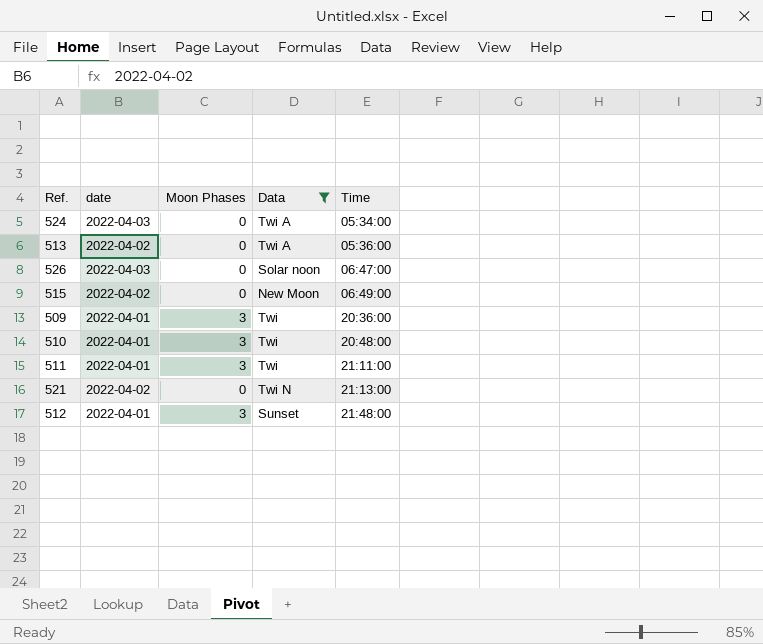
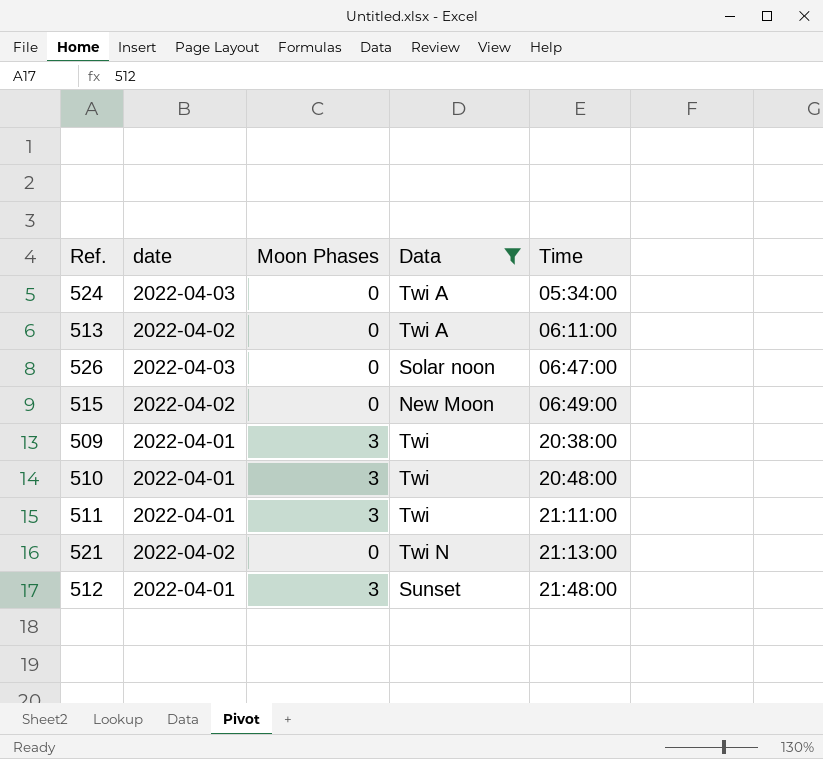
513 | Time: 05:36:00 -> 06:11:00
509 | Time: 20:36:00 -> 20:38:00

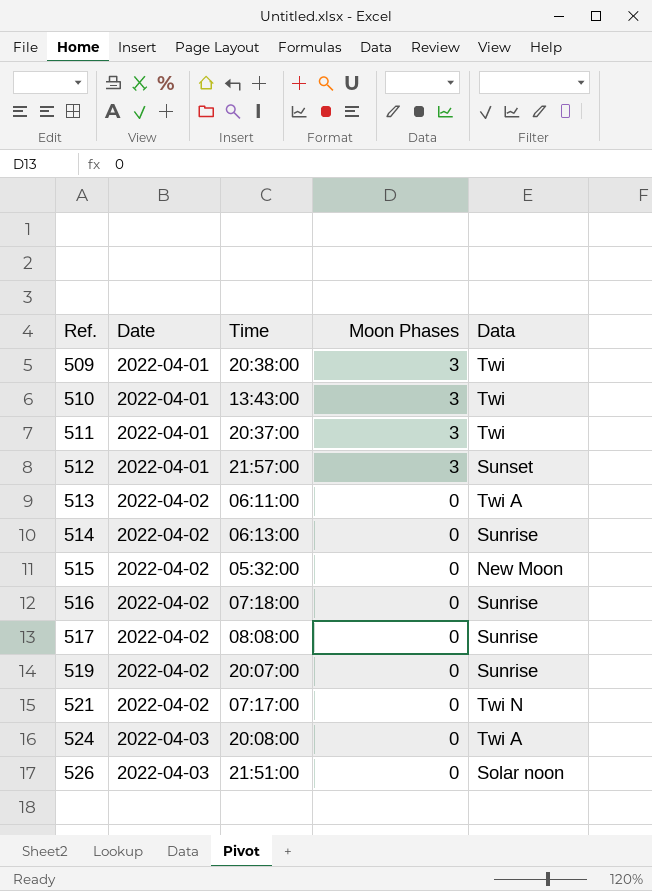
filter: Data != Sunrise -> none
row order: Time ascending -> Ref. ascending
column name: date -> Date
column Time | position: 5 -> 3
510 | Time: 20:48:00 -> 13:43:00
511 | Time: 21:11:00 -> 20:37:00
512 | Time: 21:48:00 -> 21:57:00
515 | Time: 06:49:00 -> 05:32:00
521 | Time: 21:13:00 -> 07:17:00
524 | Time: 05:34:00 -> 20:08:00
526 | Time: 06:47:00 -> 21:51:00

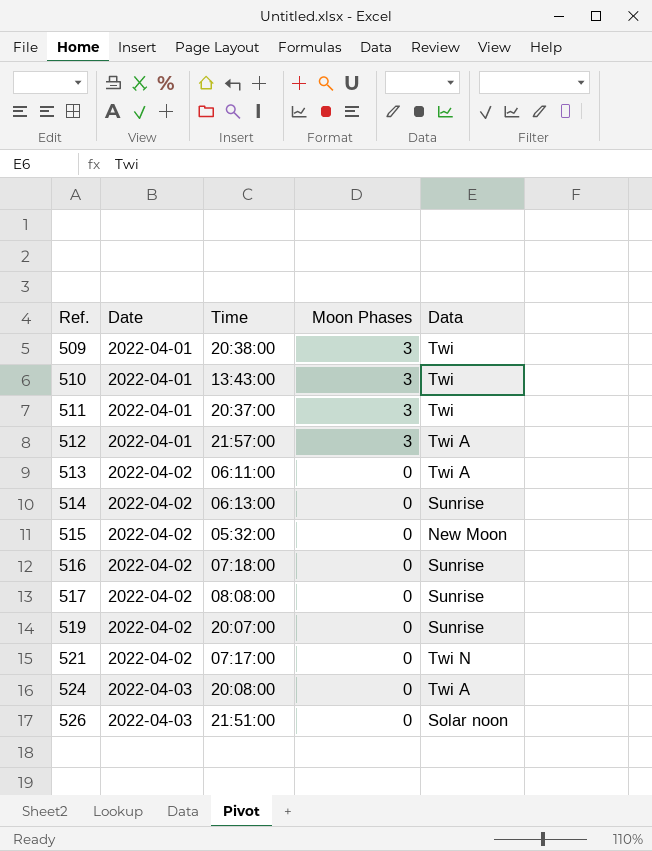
512 | Data: Sunset -> Twi A

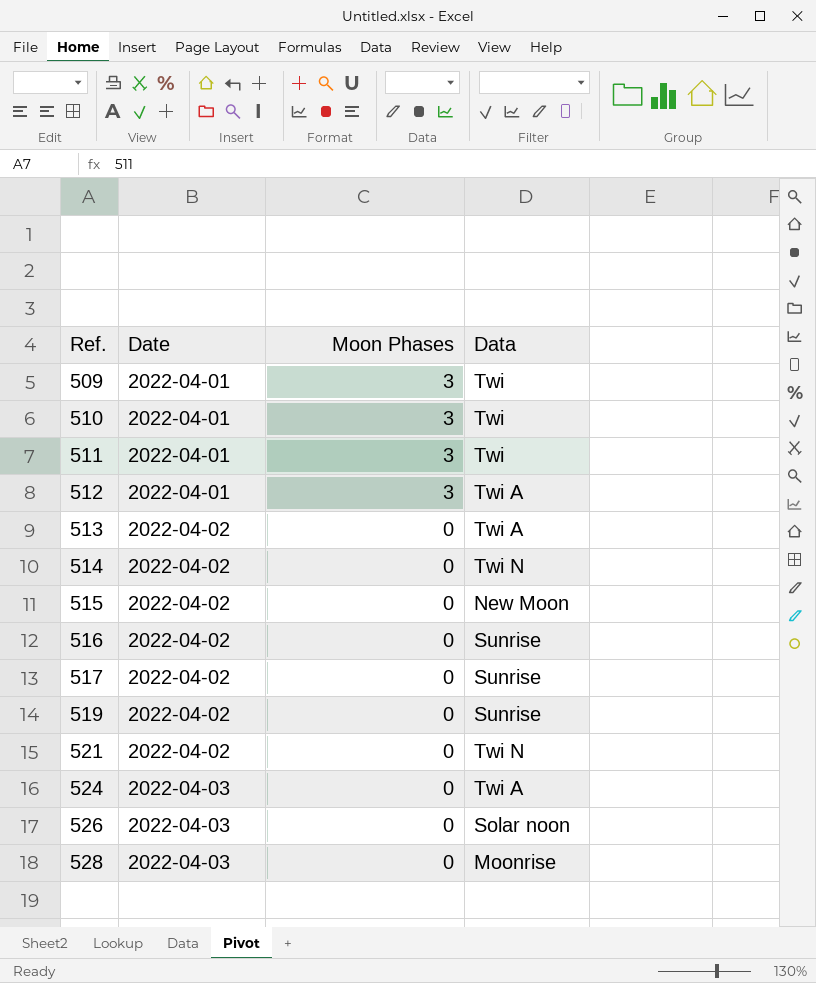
column Time | position: 3 -> none
514 | Data: Sunrise -> Twi N
row 528: none -> 2022-04-03 | 0 | Moonrise

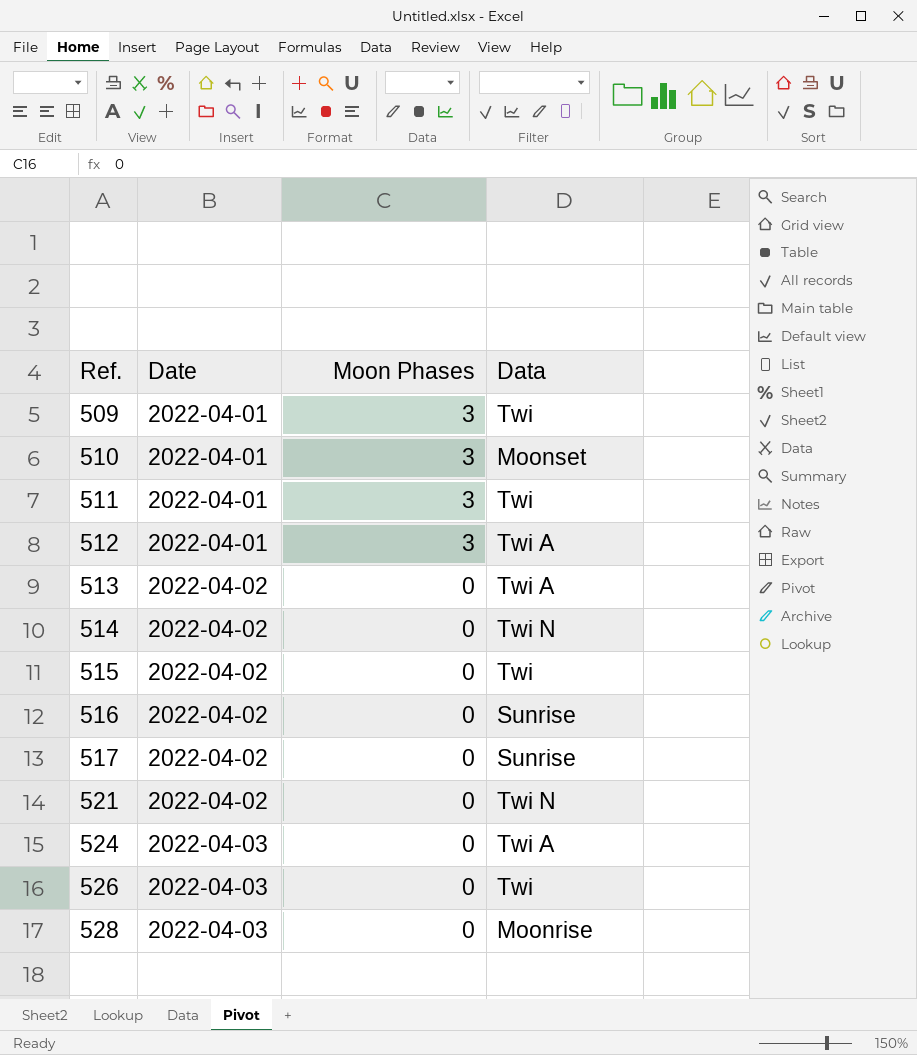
row 519: 2022-04-02 | 0 | Sunrise -> none
510 | Data: Twi -> Moonset
515 | Data: New Moon -> Twi
526 | Data: Solar noon -> Twi

